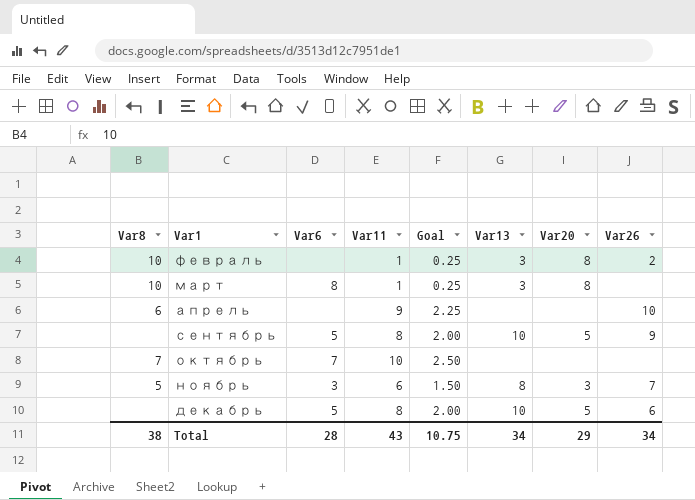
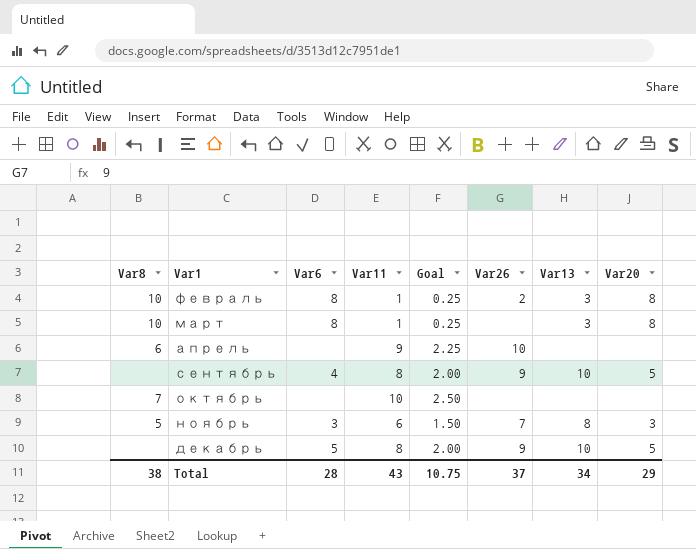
column Var26 | position: 8 -> 6
февраль | Var6: none -> 8
сентябрь | Var6: 5 -> 4
октябрь | Var6: 7 -> none
декабрь | Var26: 6 -> 9
Total | Var26: 34 -> 37

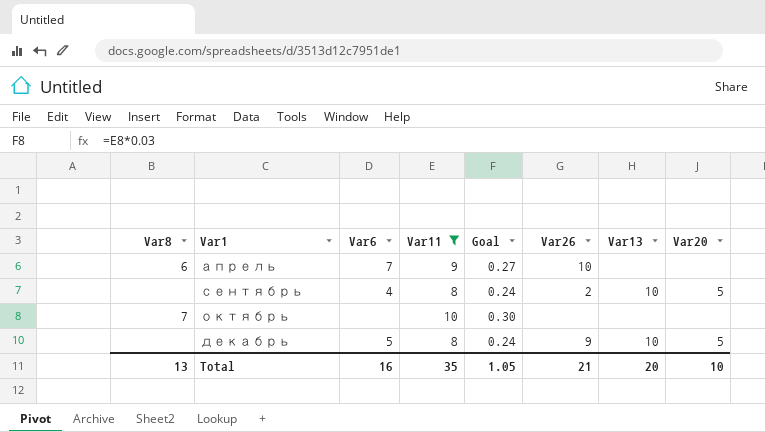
filter: none -> Var11 >= 8
column Goal | formula: [Var11] * 0.25 -> [Var11] * 0.03
апрель | Var6: none -> 7
сентябрь | Var26: 9 -> 2
Total | Var8: 38 -> 13
Total | Var6: 28 -> 16
Total | Var11: 43 -> 35
Total | Goal: 10.75 -> 1.05
Total | Var26: 37 -> 21
Total | Var13: 34 -> 20
Total | Var20: 29 -> 10

